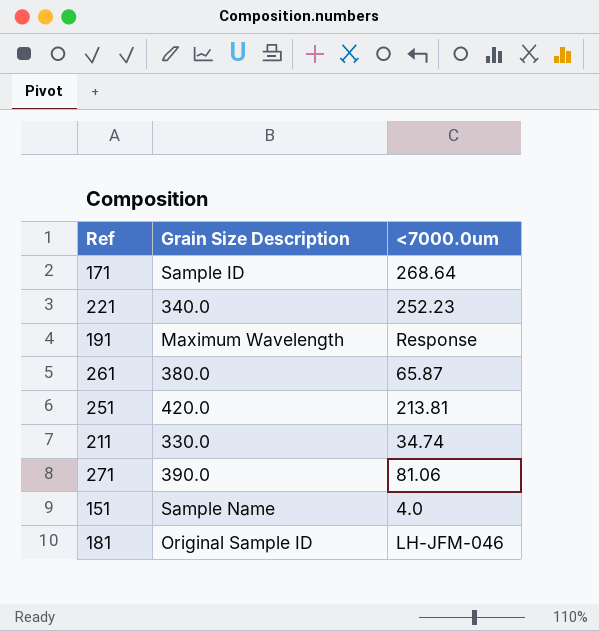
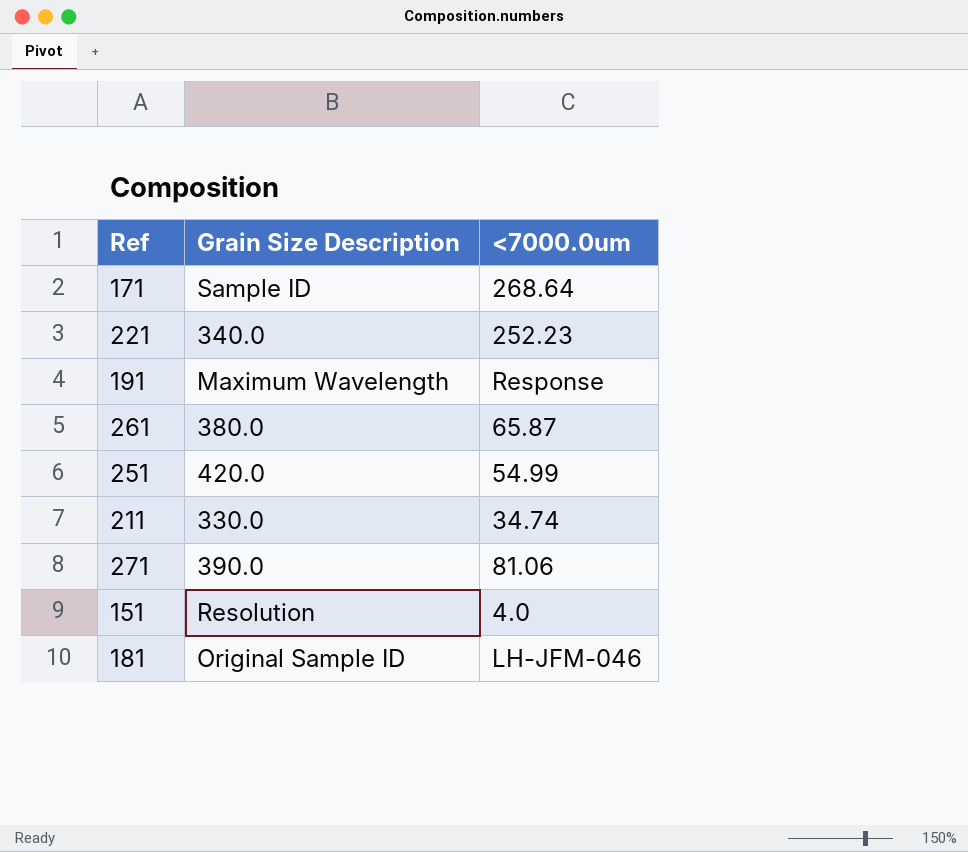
251 | <7000.0um: 213.81 -> 54.99
151 | Grain Size Description: Sample Name -> Resolution

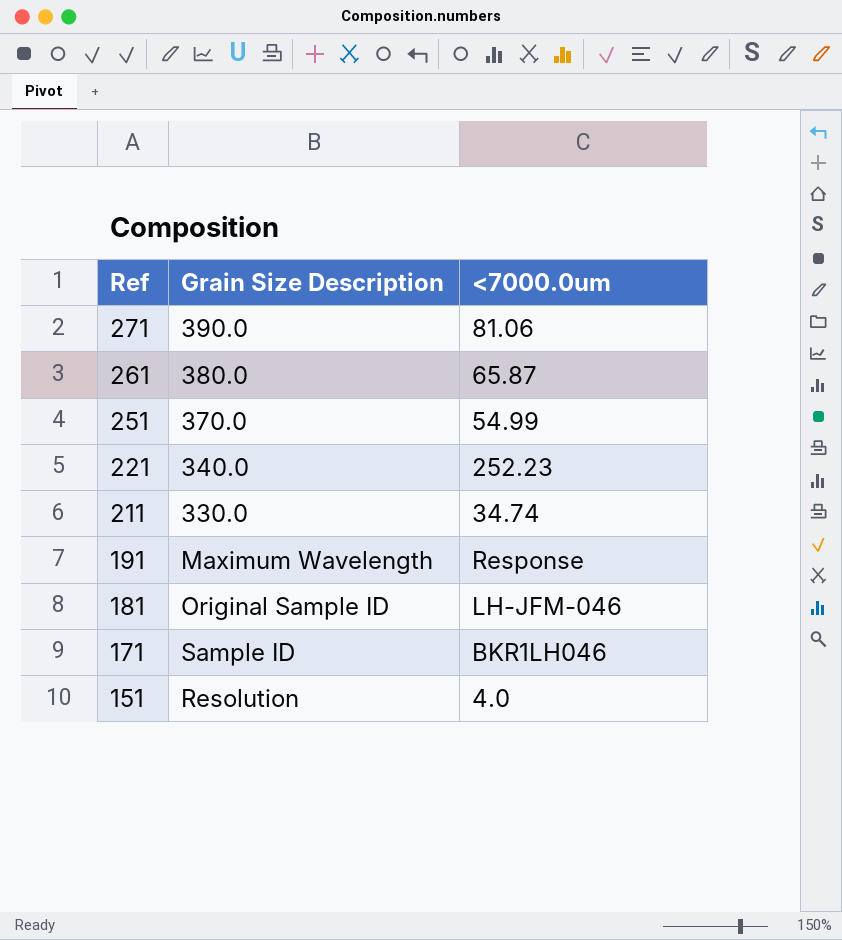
row order: none -> Ref descending
251 | Grain Size Description: 420.0 -> 370.0
171 | <7000.0um: 268.64 -> BKR1LH046

